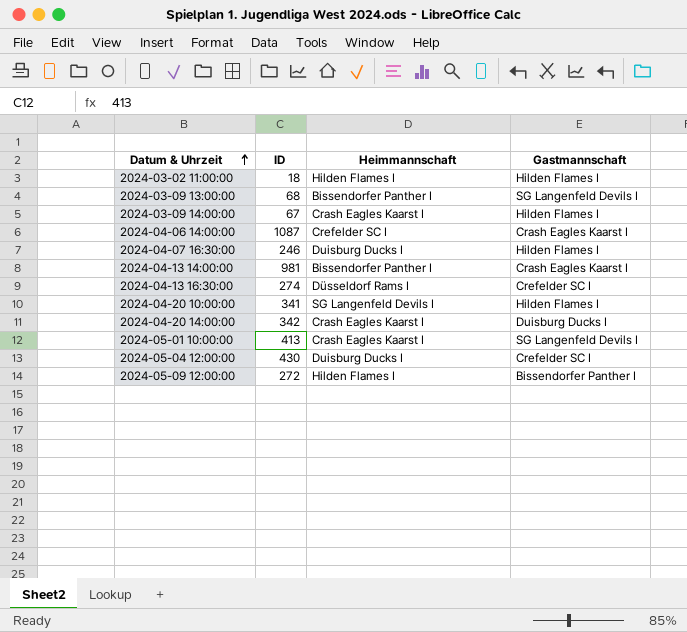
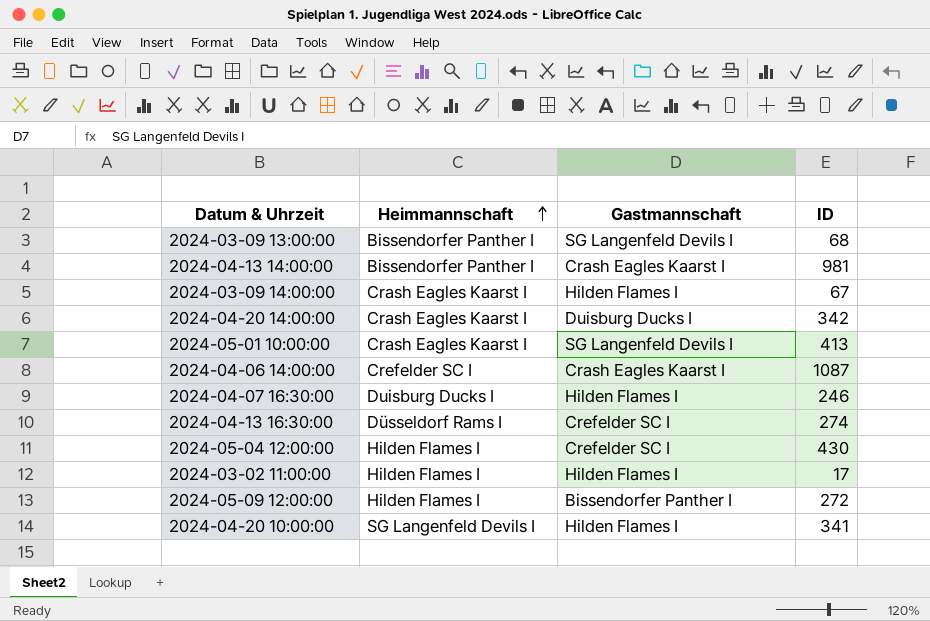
row order: Datum & Uhrzeit ascending -> Heimmannschaft ascending
column ID | position: 2 -> 4
2024-05-04 12:00:00 | Heimmannschaft: Duisburg Ducks I -> Hilden Flames I
2024-03-02 11:00:00 | ID: 18 -> 17

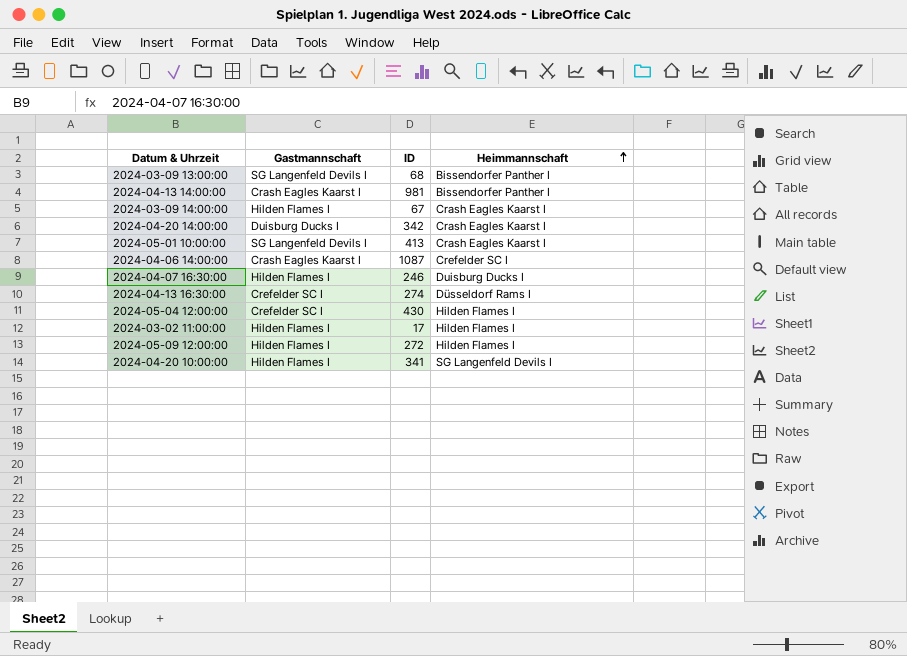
column Heimmannschaft | position: 2 -> 4
2024-05-09 12:00:00 | Gastmannschaft: Bissendorfer Panther I -> Hilden Flames I

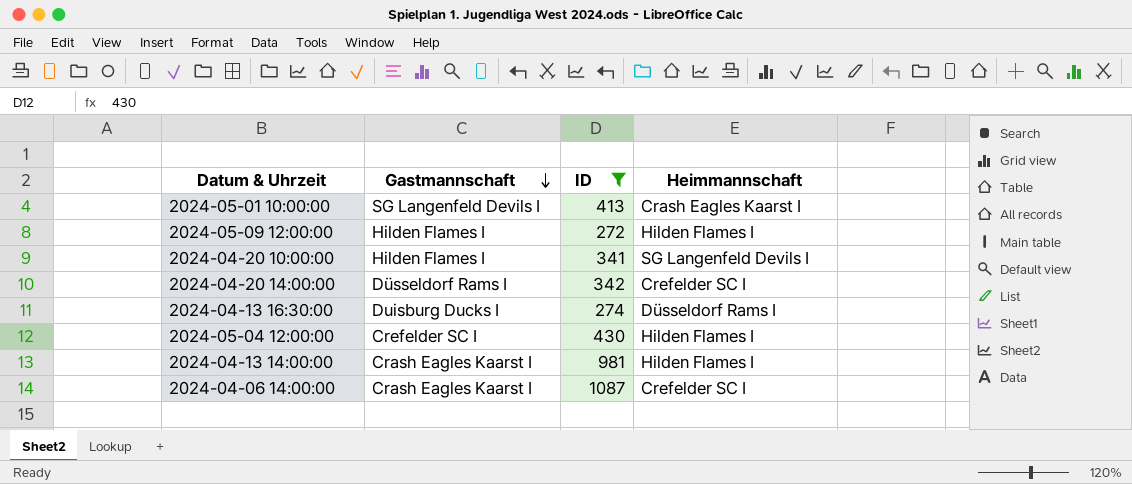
filter: none -> ID >= 272
row order: Heimmannschaft ascending -> Gastmannschaft descending
2024-04-20 14:00:00 | Gastmannschaft: Duisburg Ducks I -> Düsseldorf Rams I
2024-04-20 14:00:00 | Heimmannschaft: Crash Eagles Kaarst I -> Crefelder SC I
2024-04-13 16:30:00 | Gastmannschaft: Crefelder SC I -> Duisburg Ducks I
2024-04-13 14:00:00 | Heimmannschaft: Bissendorfer Panther I -> Hilden Flames I

